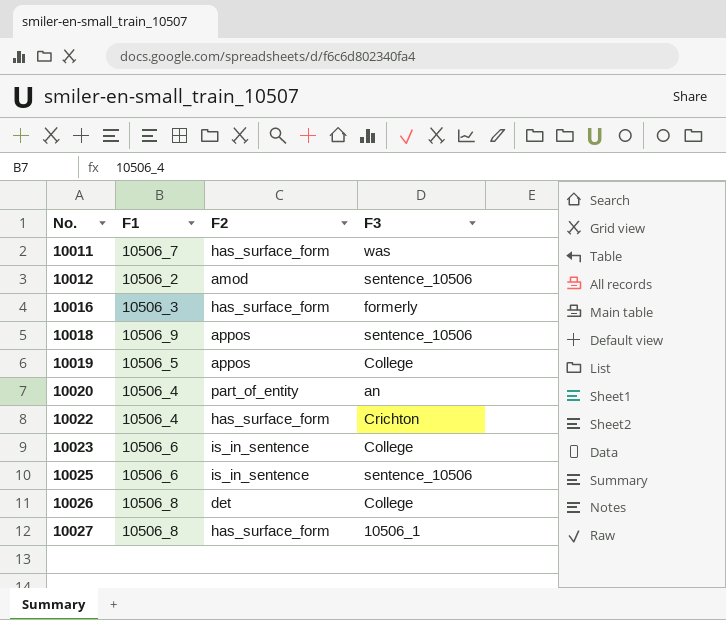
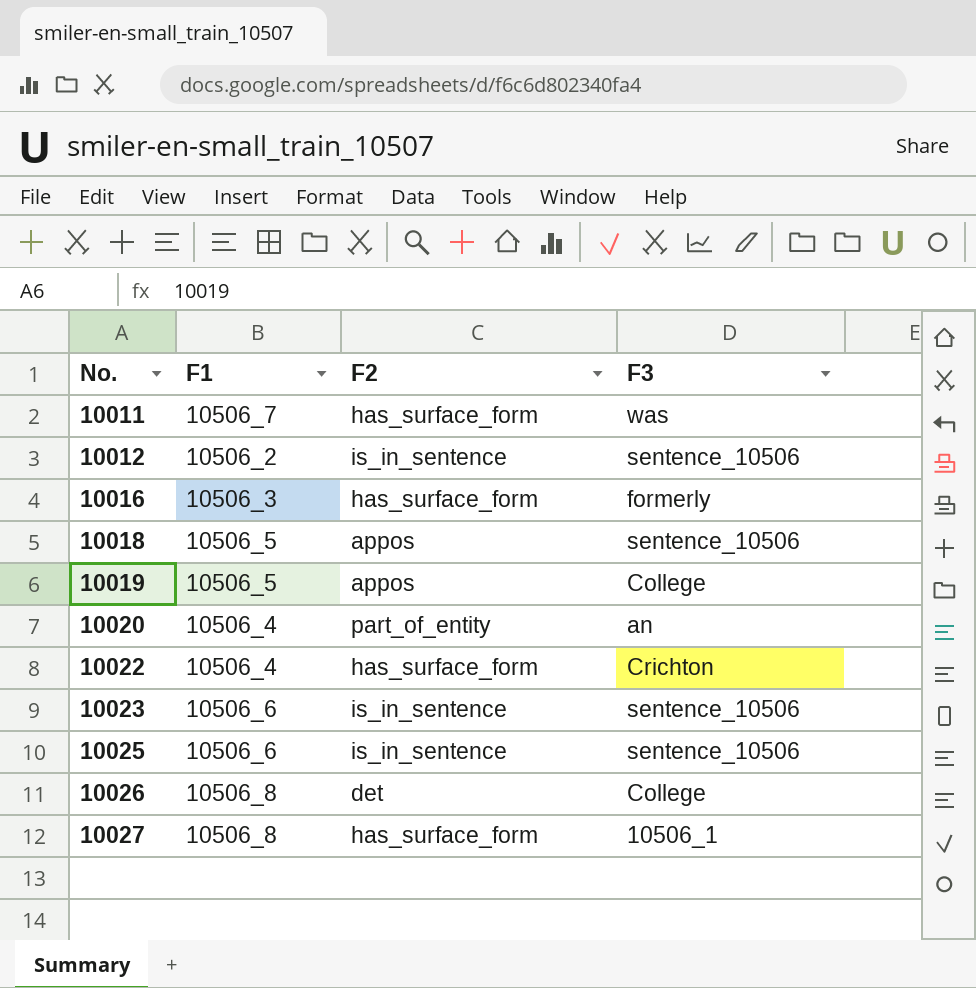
10012 | F2: amod -> is_in_sentence
10018 | F1: 10506_9 -> 10506_5
10023 | F3: College -> sentence_10506

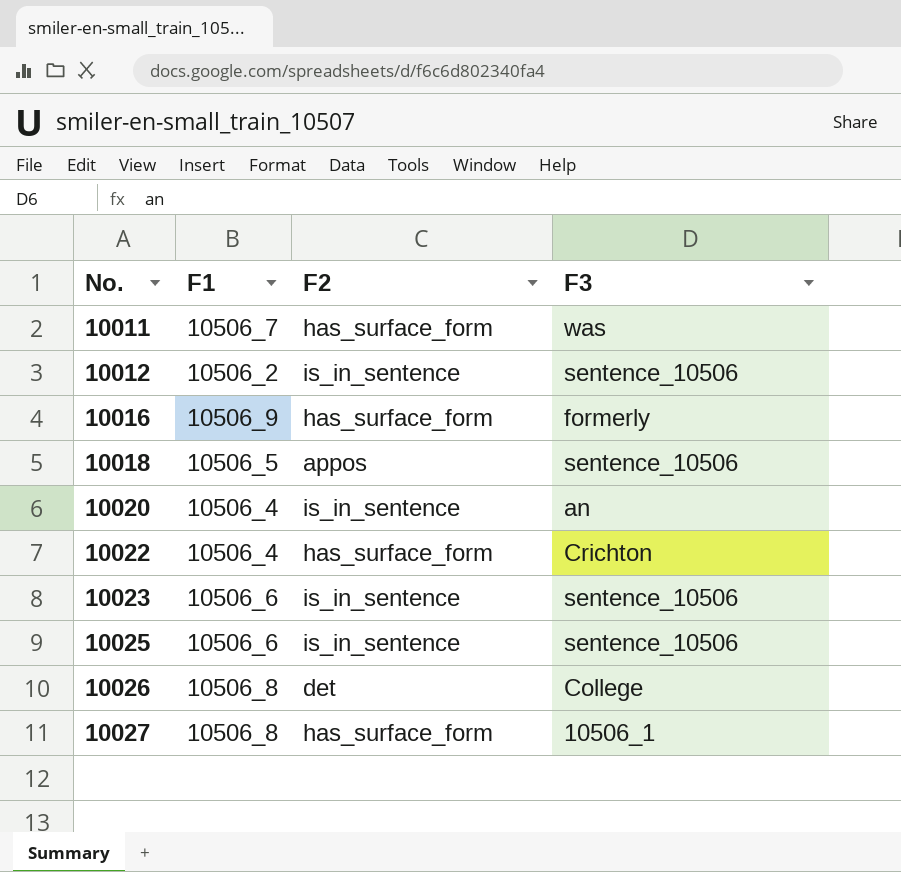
row 10019: 10506_5 | appos | College -> none
10016 | F1: 10506_3 -> 10506_9
10020 | F2: part_of_entity -> is_in_sentence

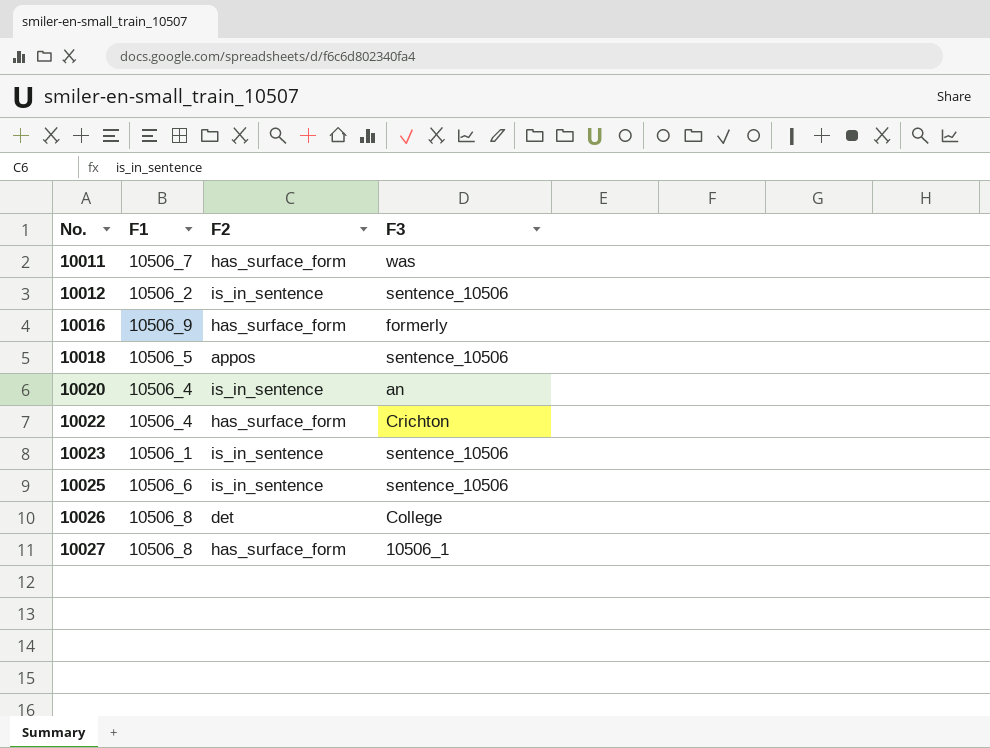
10023 | F1: 10506_6 -> 10506_1

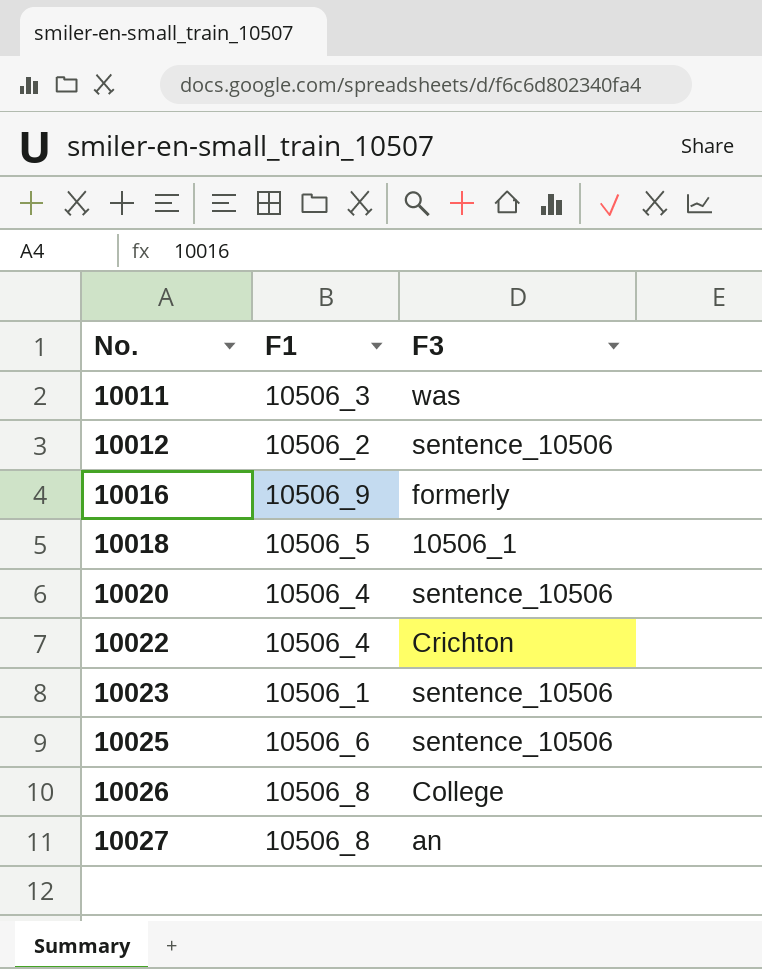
column F2 | position: 3 -> none
10011 | F1: 10506_7 -> 10506_3
10018 | F3: sentence_10506 -> 10506_1
10020 | F3: an -> sentence_10506
10027 | F3: 10506_1 -> an

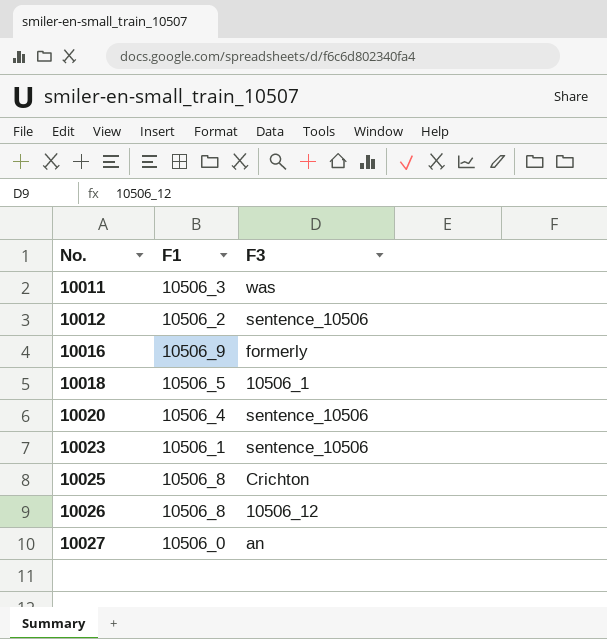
row 10022: 10506_4 | Crichton -> none
10025 | F1: 10506_6 -> 10506_8
10025 | F3: sentence_10506 -> Crichton
10026 | F3: College -> 10506_12
10027 | F1: 10506_8 -> 10506_0

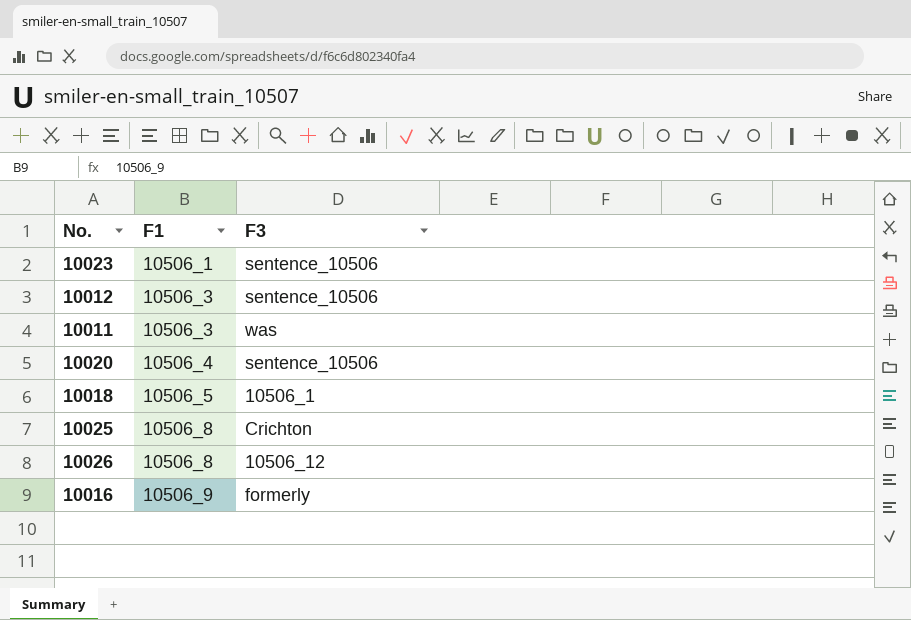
row order: No. ascending -> F1 ascending
row 10027: 10506_0 | an -> none
10012 | F1: 10506_2 -> 10506_3

